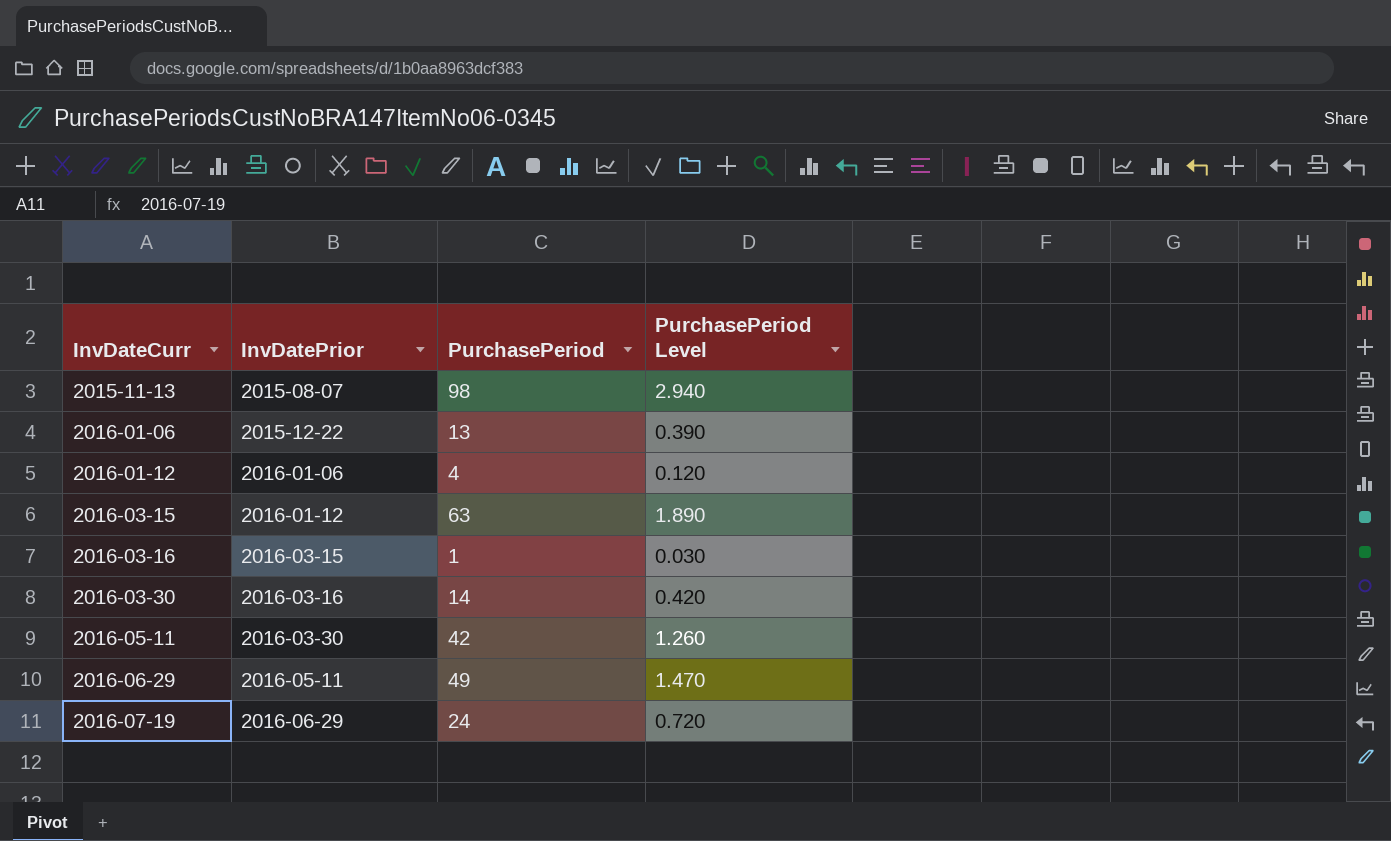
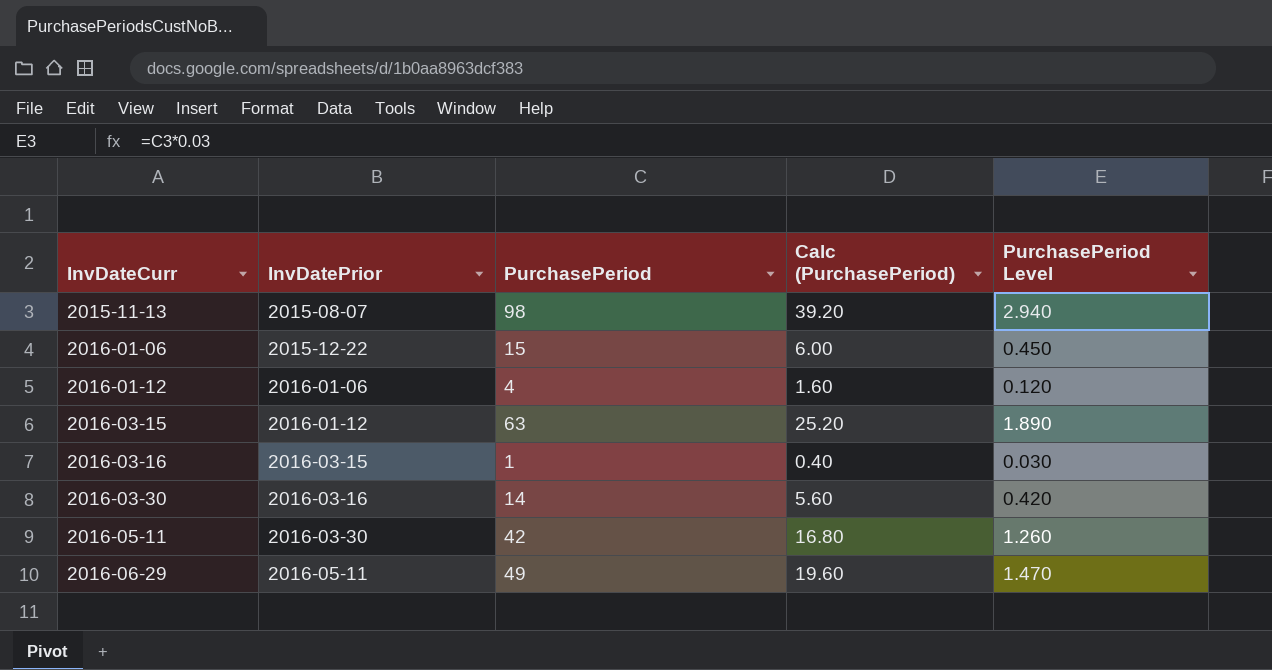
column Calc (PurchasePeriod) | formula: none -> [PurchasePeriod] * 0.4
row 2016-07-19: 2016-06-29 | 24 | 0.720 -> none
2016-01-06 | PurchasePeriod: 13 -> 15
2016-01-06 | PurchasePeriod Level: 0.390 -> 0.450

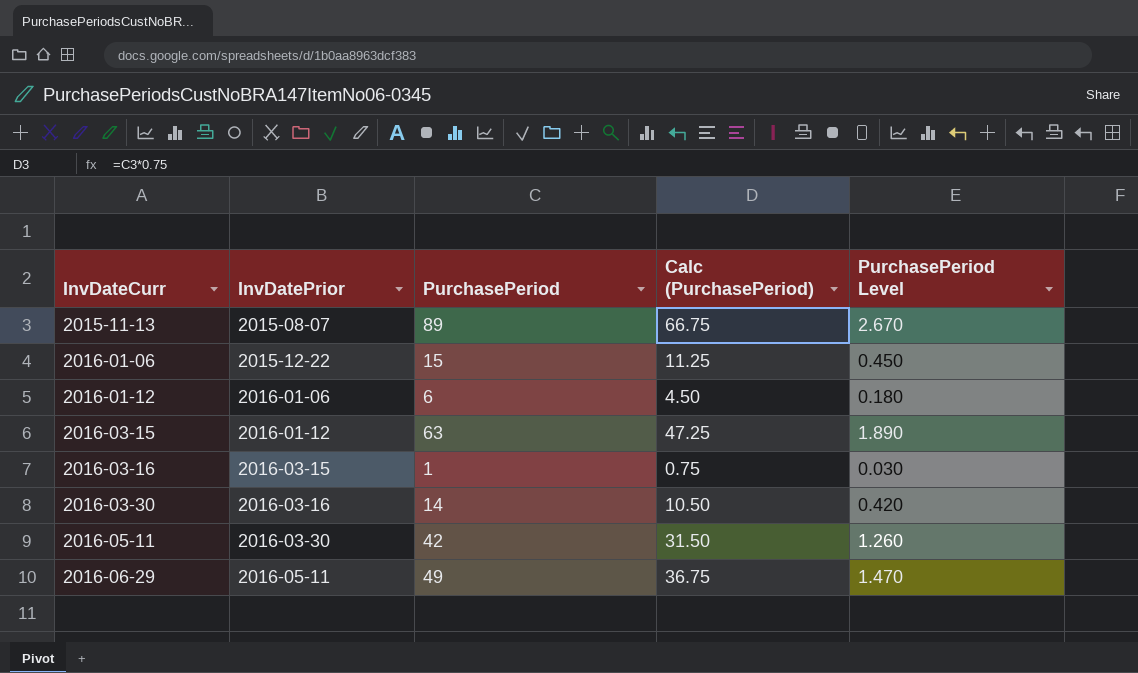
column Calc (PurchasePeriod) | formula: [PurchasePeriod] * 0.4 -> [PurchasePeriod] * 0.75
2015-11-13 | PurchasePeriod: 98 -> 89
2015-11-13 | PurchasePeriod Level: 2.940 -> 2.670
2016-01-12 | PurchasePeriod: 4 -> 6
2016-01-12 | PurchasePeriod Level: 0.120 -> 0.180

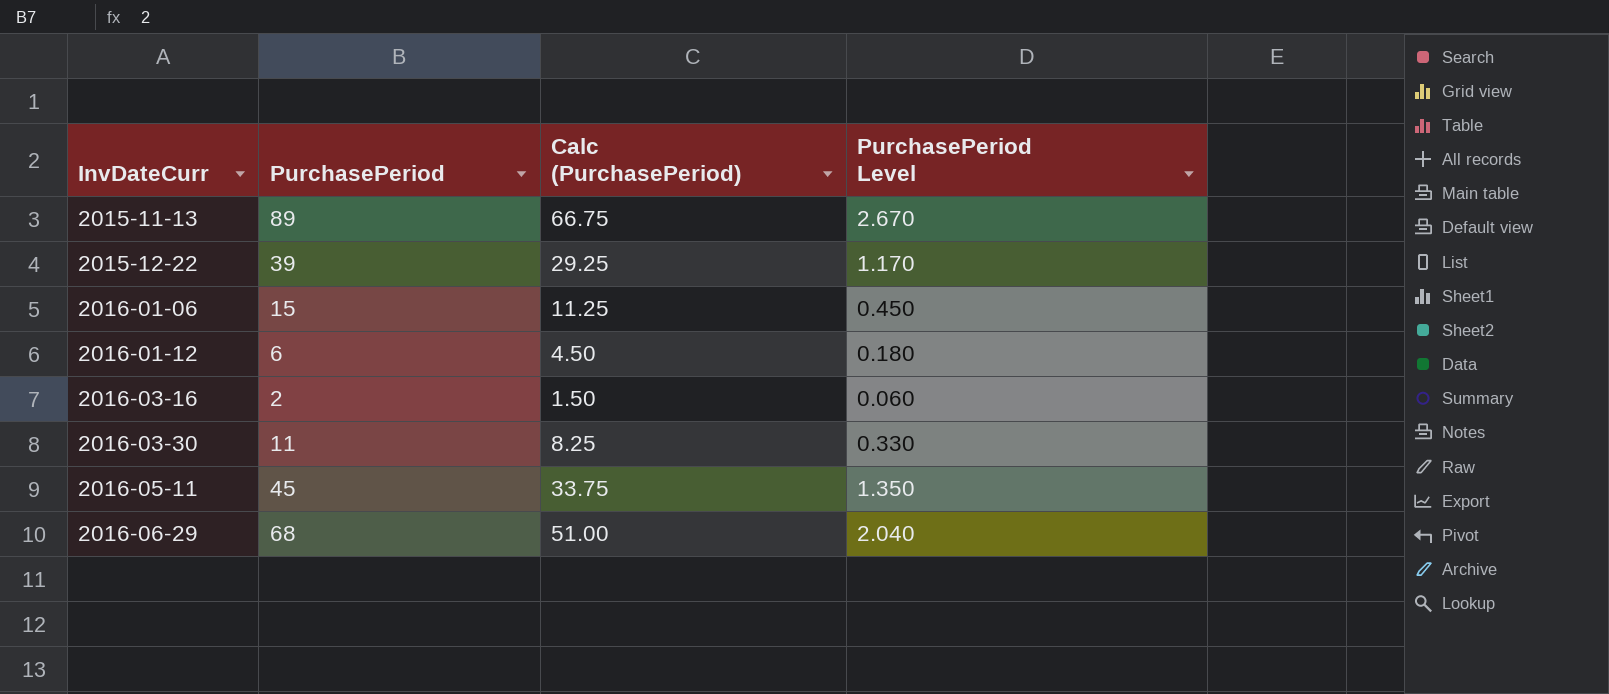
column InvDatePrior | position: 2 -> none
row 2016-03-15: 2016-01-12 | 63 | 47.25 | 1.890 -> none
row 2015-12-22: none -> 39 | 29.25 | 1.170
2016-03-16 | PurchasePeriod: 1 -> 2
2016-03-16 | Calc (PurchasePeriod): 0.75 -> 1.50
2016-03-16 | PurchasePeriod Level: 0.030 -> 0.060
2016-03-30 | PurchasePeriod: 14 -> 11
2016-03-30 | Calc (PurchasePeriod): 10.50 -> 8.25
2016-03-30 | PurchasePeriod Level: 0.420 -> 0.330
2016-05-11 | PurchasePeriod: 42 -> 45
2016-05-11 | Calc (PurchasePeriod): 31.50 -> 33.75
2016-05-11 | PurchasePeriod Level: 1.260 -> 1.350
2016-06-29 | PurchasePeriod: 49 -> 68
2016-06-29 | Calc (PurchasePeriod): 36.75 -> 51.00
2016-06-29 | PurchasePeriod Level: 1.470 -> 2.040

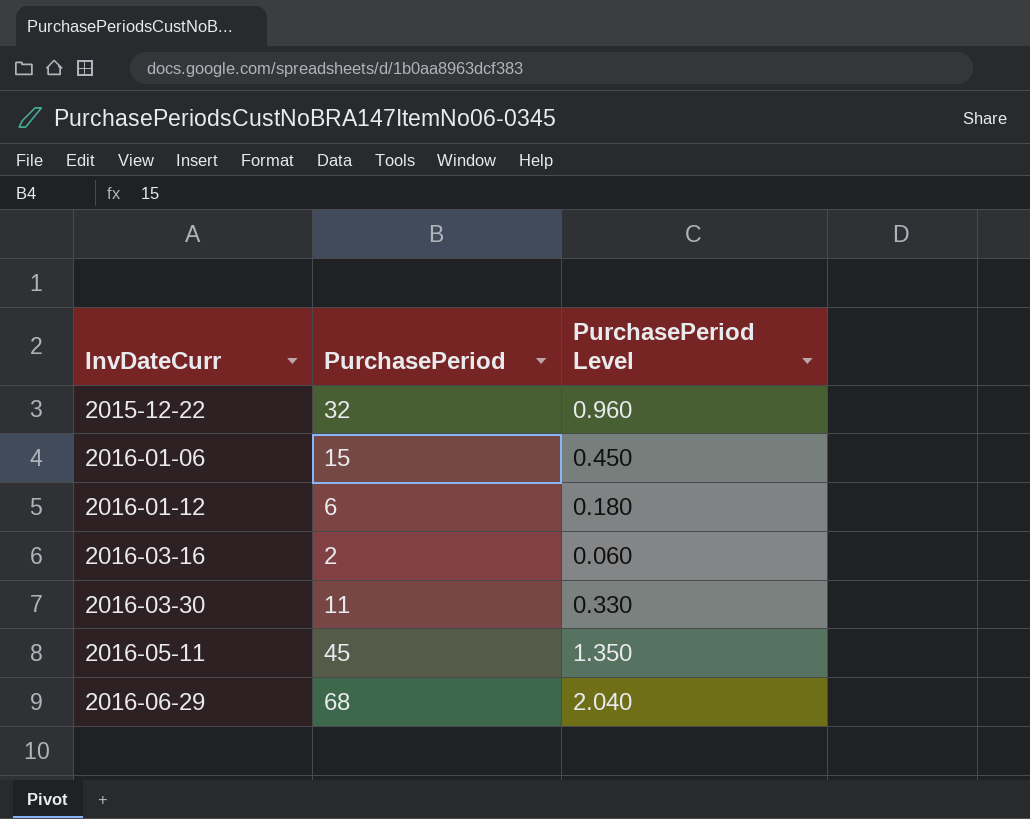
column Calc (PurchasePeriod) | formula: [PurchasePeriod] * 0.75 -> none
row 2015-11-13: 89 | 66.75 | 2.670 -> none
2015-12-22 | PurchasePeriod: 39 -> 32
2015-12-22 | PurchasePeriod Level: 1.170 -> 0.960

